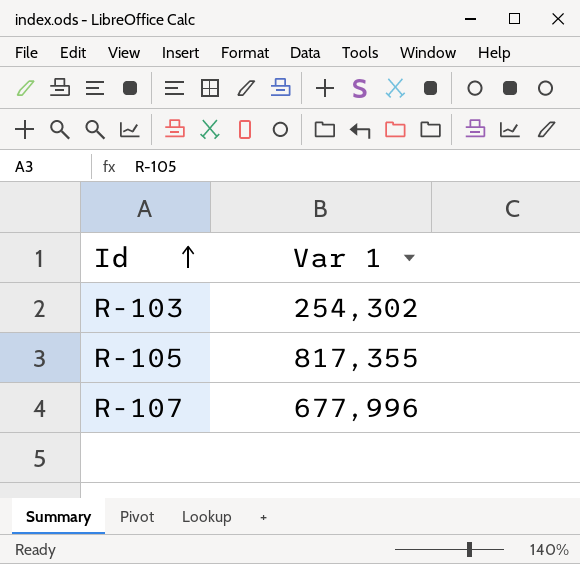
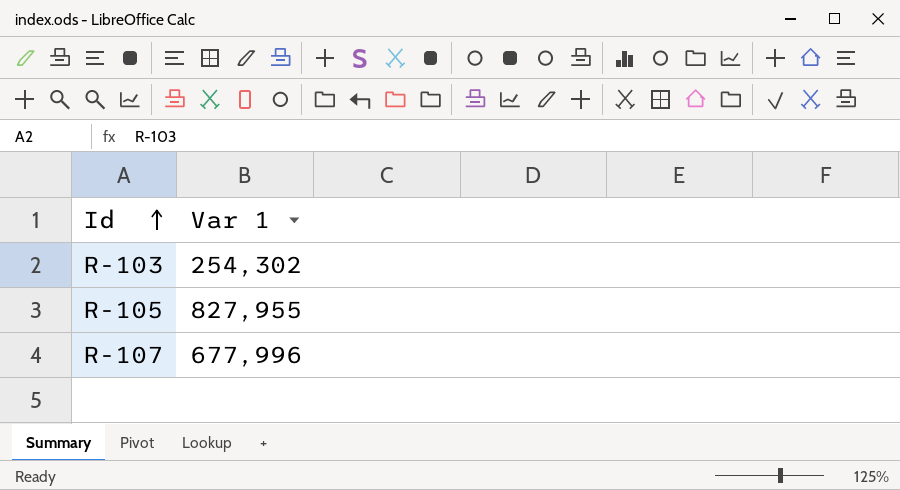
R-105 | Var 1: 817,355 -> 827,955

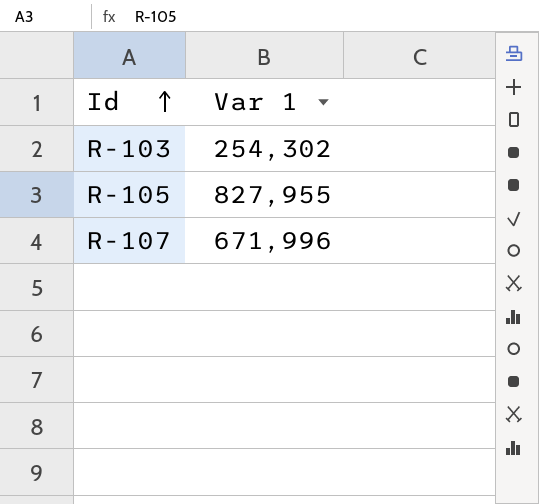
R-107 | Var 1: 677,996 -> 671,996

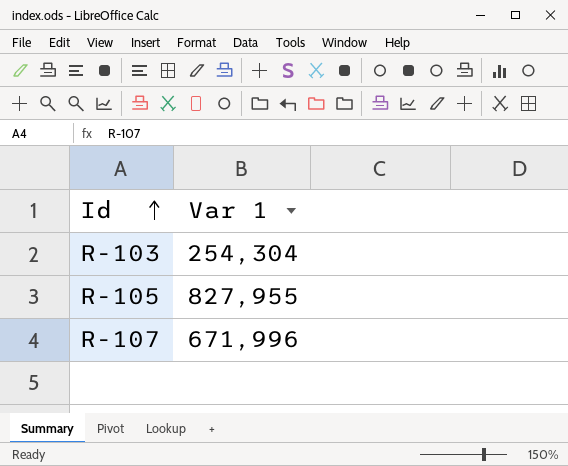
R-103 | Var 1: 254,302 -> 254,304

